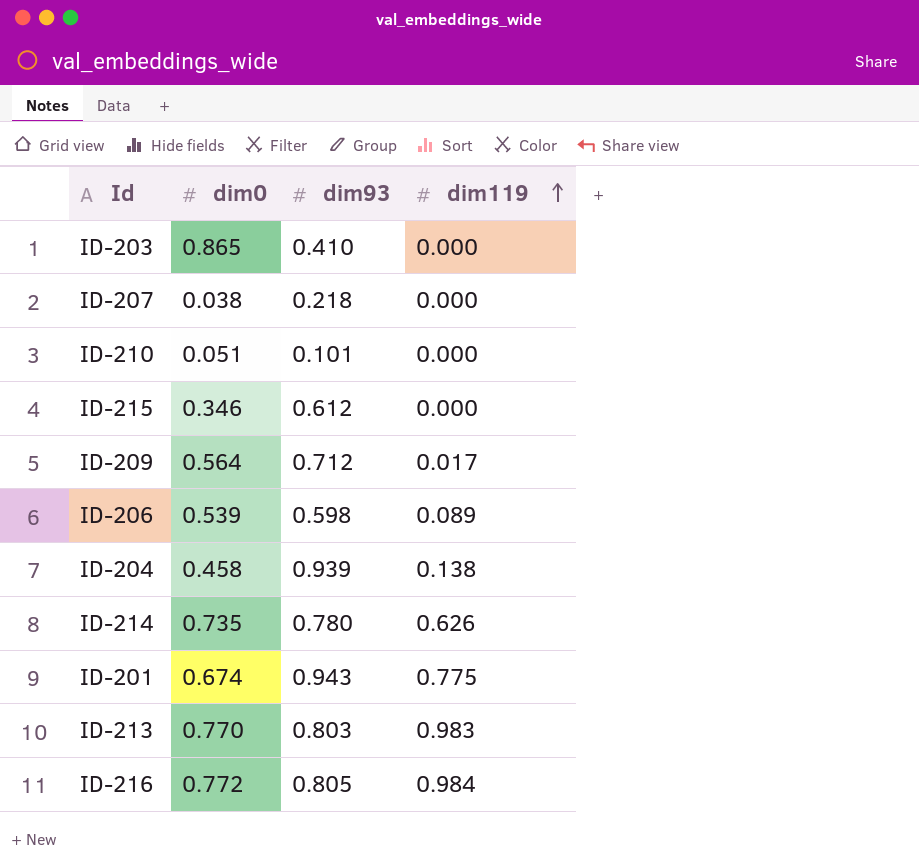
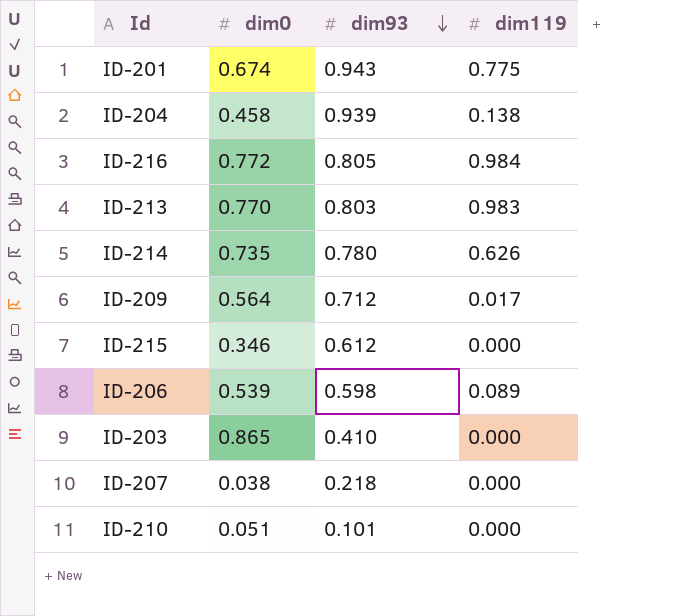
row order: dim119 ascending -> dim93 descending

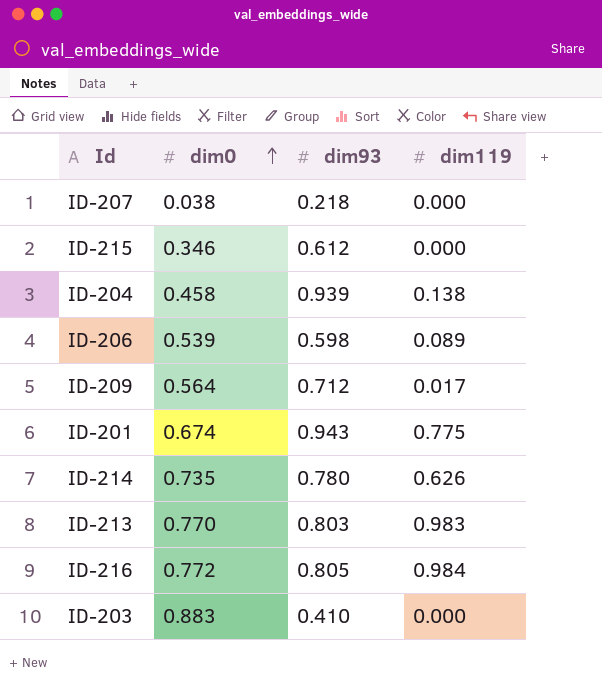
row order: dim93 descending -> dim0 ascending
row ID-210: 0.051 | 0.101 | 0.000 -> none
ID-203 | dim0: 0.865 -> 0.883

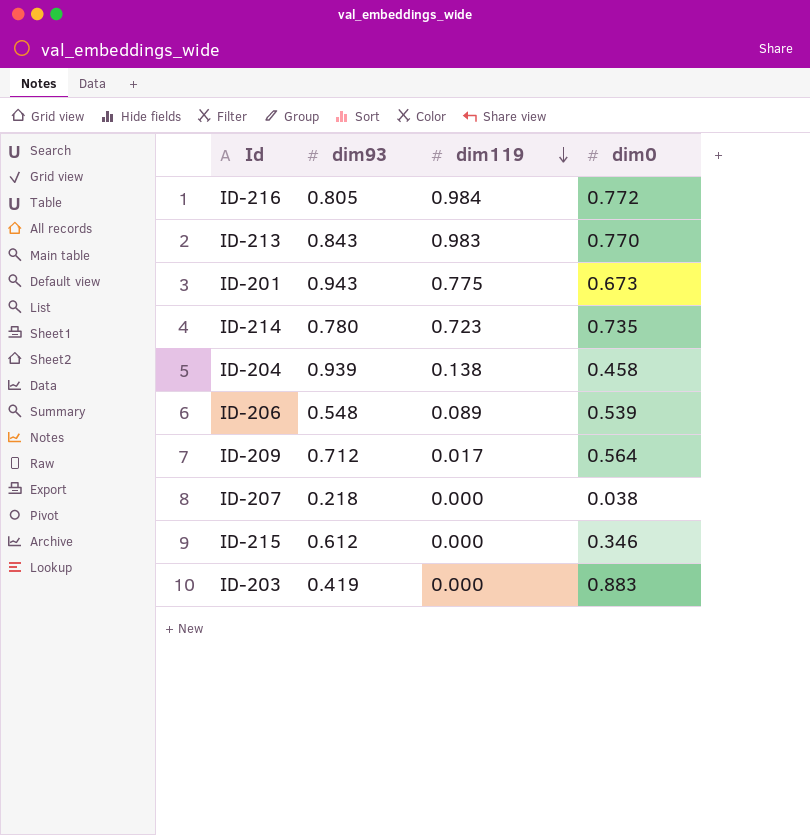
row order: dim0 ascending -> dim119 descending
column dim0 | position: 2 -> 4
ID-213 | dim93: 0.803 -> 0.843
ID-201 | dim0: 0.674 -> 0.673
ID-214 | dim119: 0.626 -> 0.723
ID-206 | dim93: 0.598 -> 0.548
ID-203 | dim93: 0.410 -> 0.419

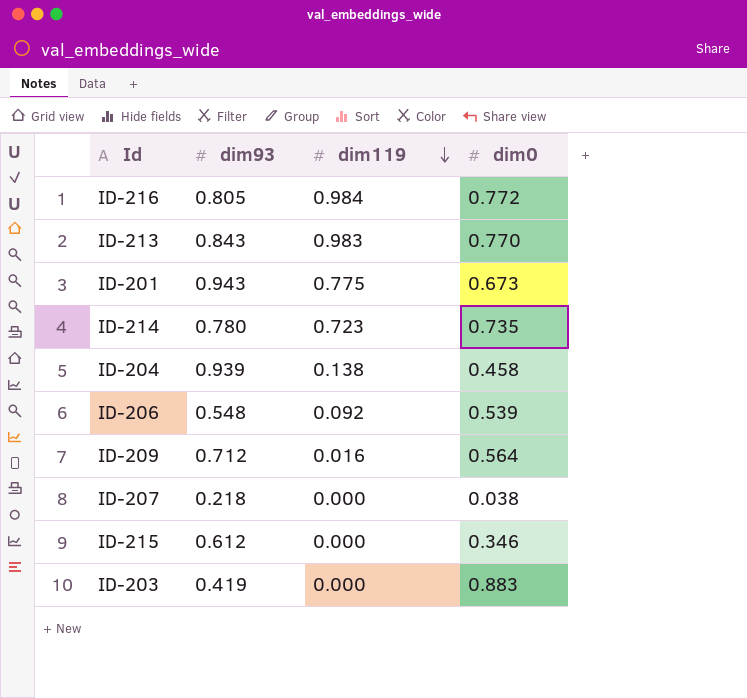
ID-206 | dim119: 0.089 -> 0.092
ID-209 | dim119: 0.017 -> 0.016

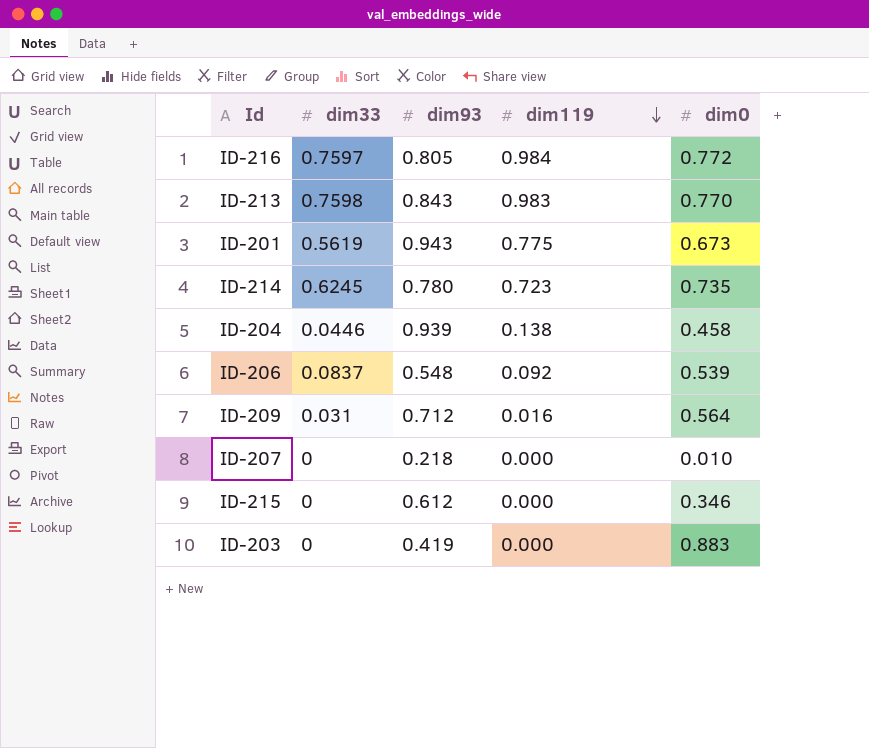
column dim33 | position: none -> 2
ID-207 | dim0: 0.038 -> 0.010

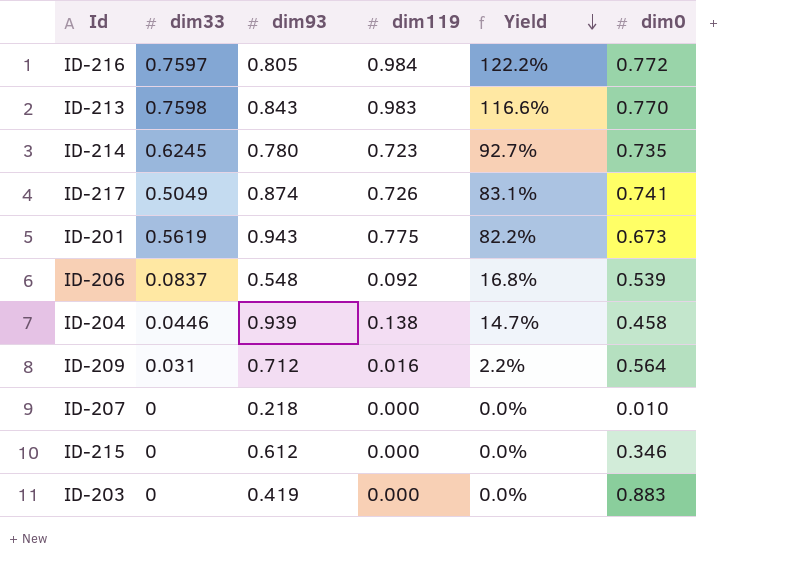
row order: dim119 descending -> Yield descending
column Yield | formula: none -> [dim119] / [dim93]
row ID-217: none -> 0.5049 | 0.874 | 0.726 | 83.1% | 0.741

